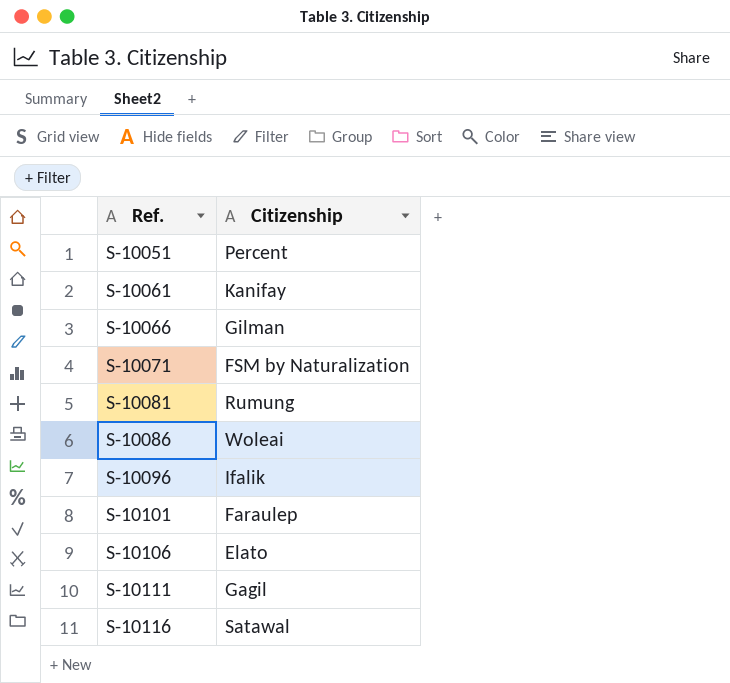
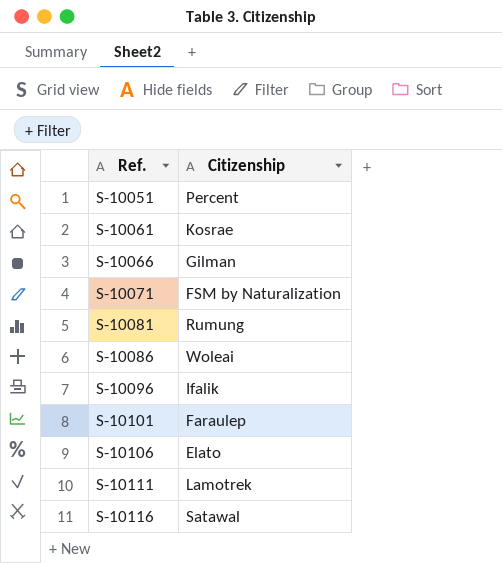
S-10061 | Citizenship: Kanifay -> Kosrae
S-10111 | Citizenship: Gagil -> Lamotrek

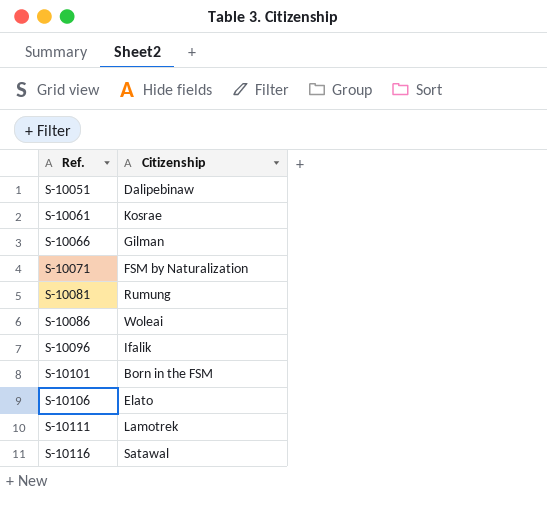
S-10051 | Citizenship: Percent -> Dalipebinaw
S-10101 | Citizenship: Faraulep -> Born in the FSM

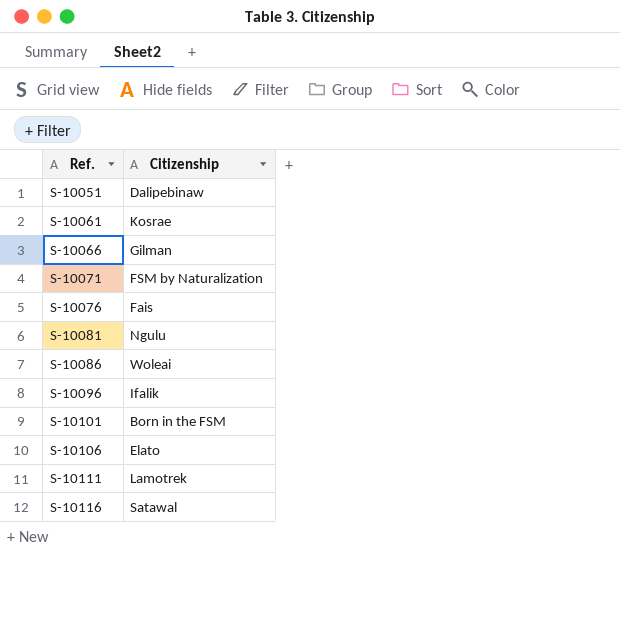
row S-10076: none -> Fais
S-10081 | Citizenship: Rumung -> Ngulu

